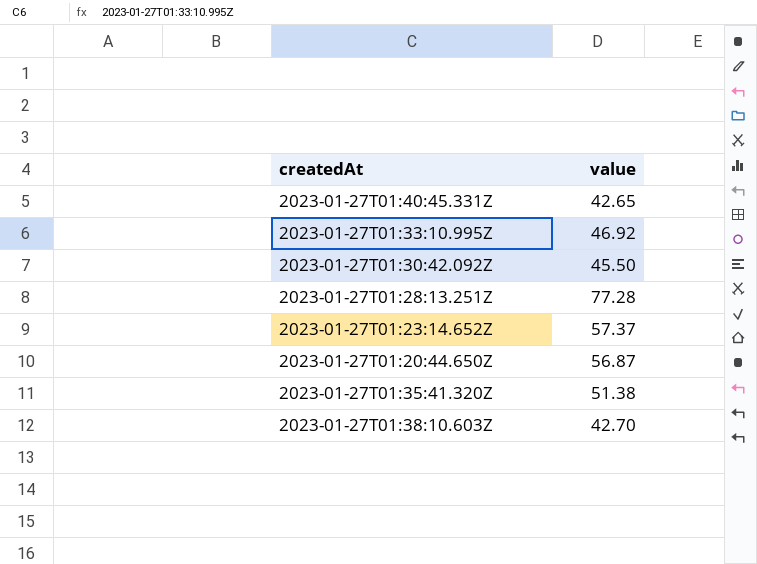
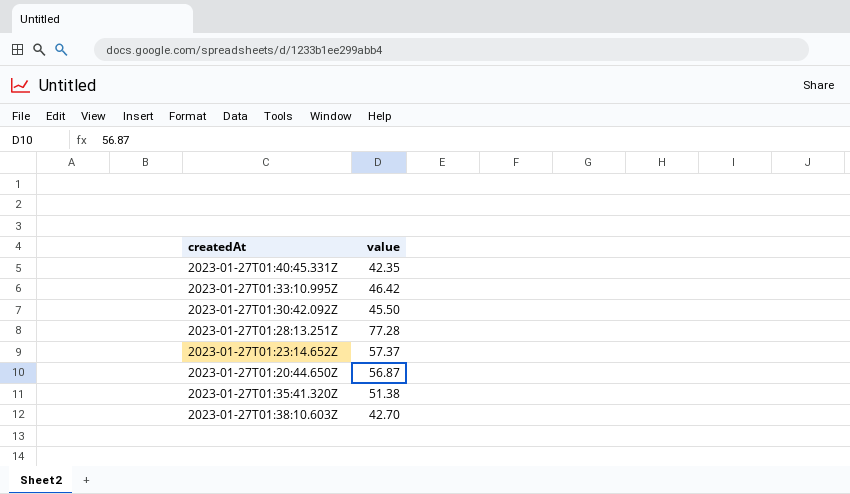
2023-01-27T01:40:45.331Z | value: 42.65 -> 42.35
2023-01-27T01:33:10.995Z | value: 46.92 -> 46.42

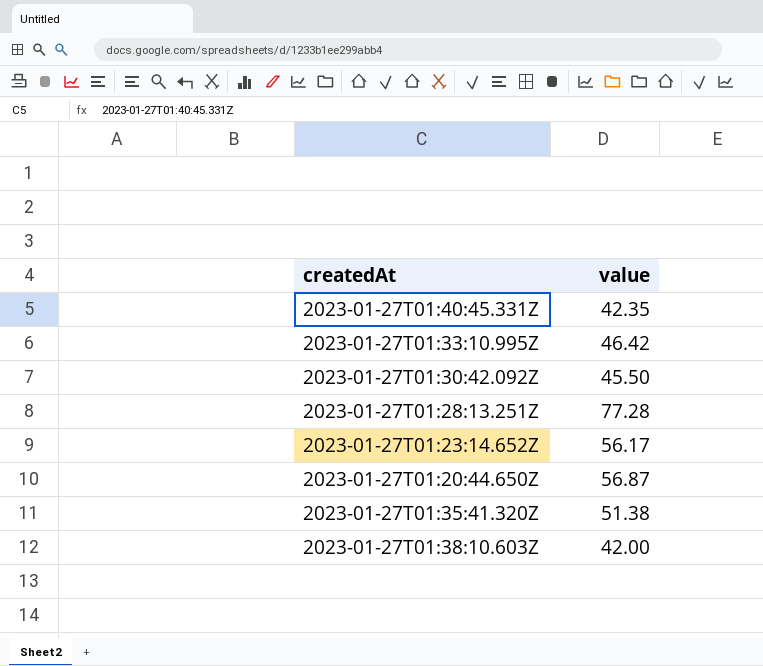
2023-01-27T01:23:14.652Z | value: 57.37 -> 56.17
2023-01-27T01:38:10.603Z | value: 42.70 -> 42.00

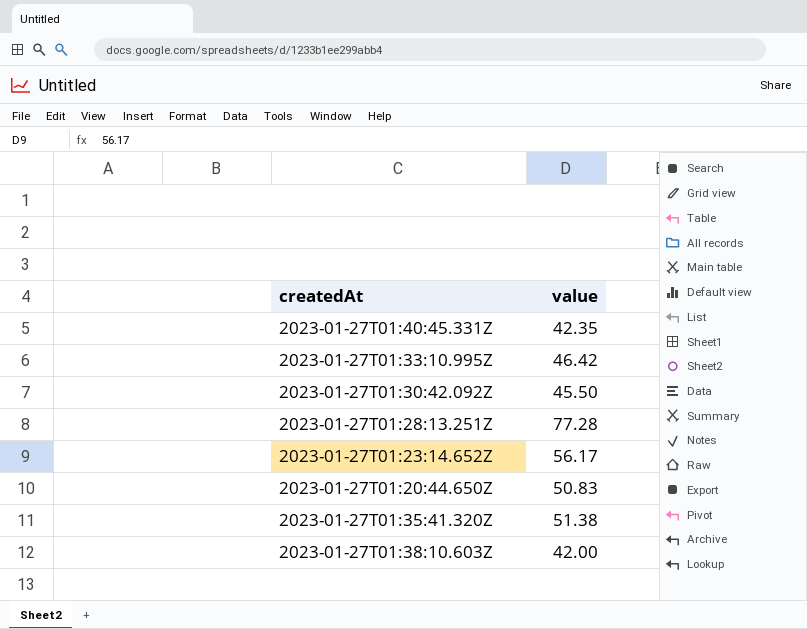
2023-01-27T01:20:44.650Z | value: 56.87 -> 50.83

